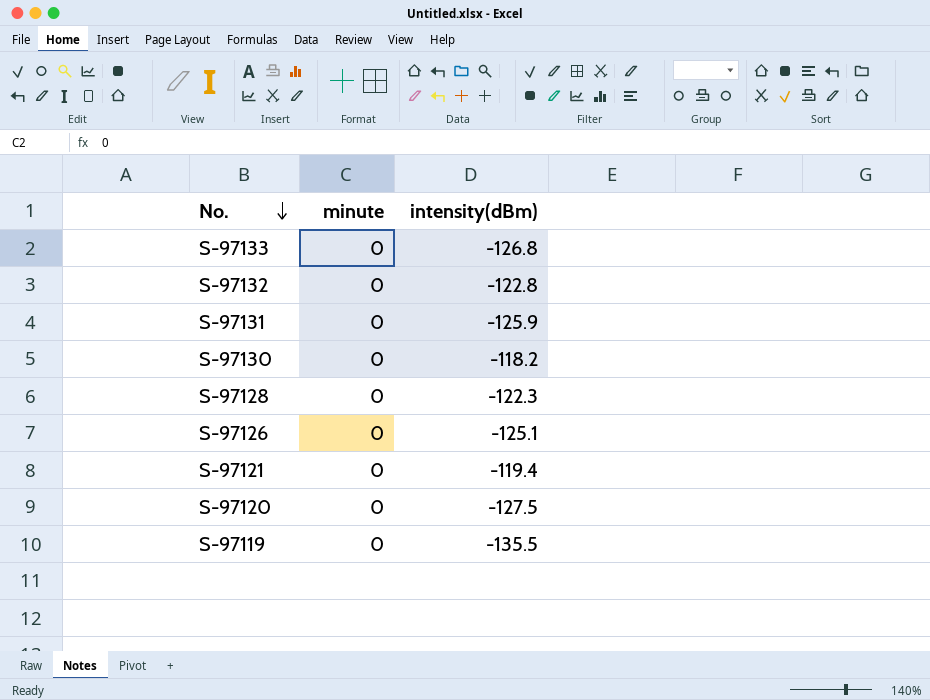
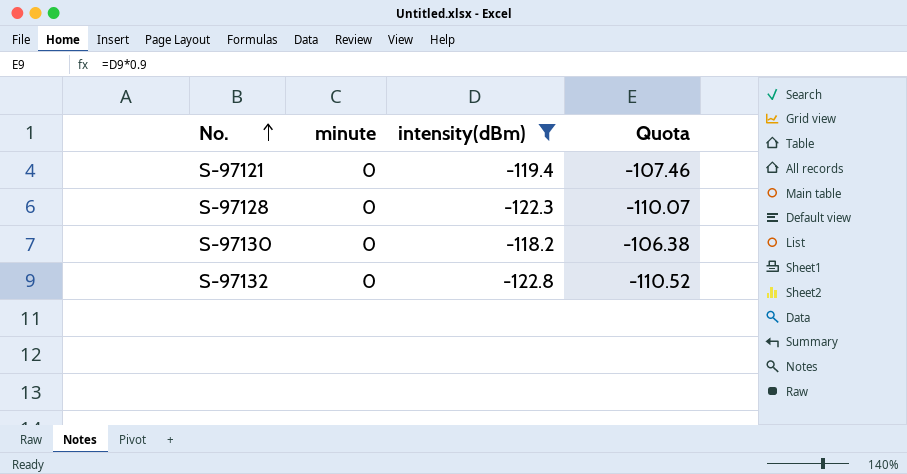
filter: none -> intensity(dBm) >= -122.8
row order: No. descending -> No. ascending
column Quota | formula: none -> [intensity(dBm)] * 0.9

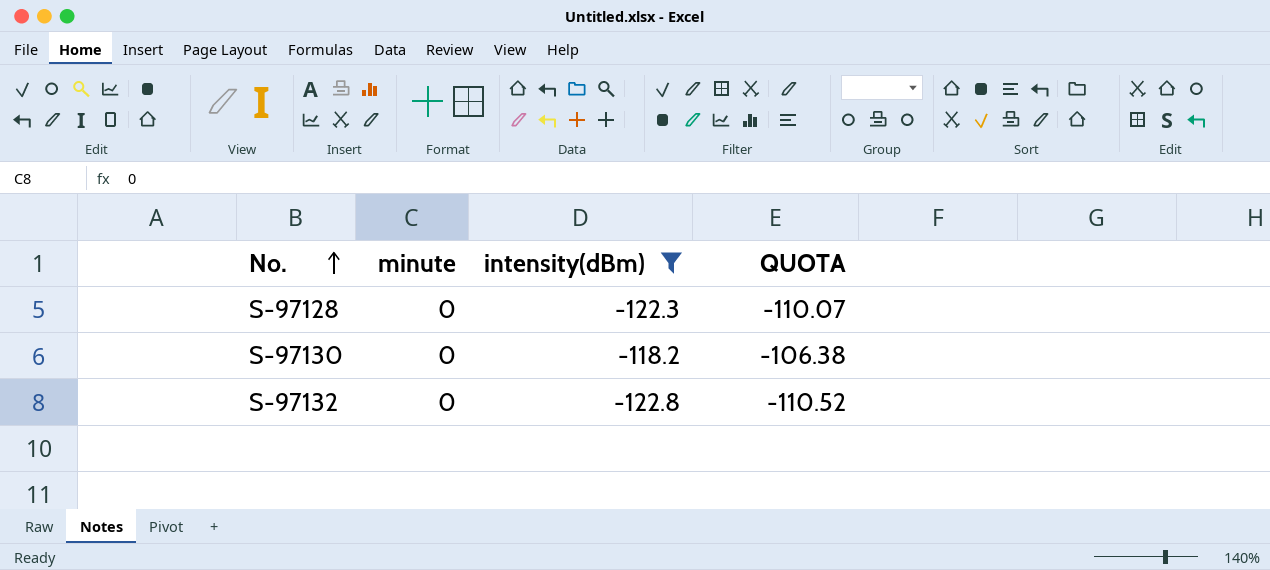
column name: Quota -> QUOTA
row S-97121: 0 | -119.4 | -107.46 -> none

